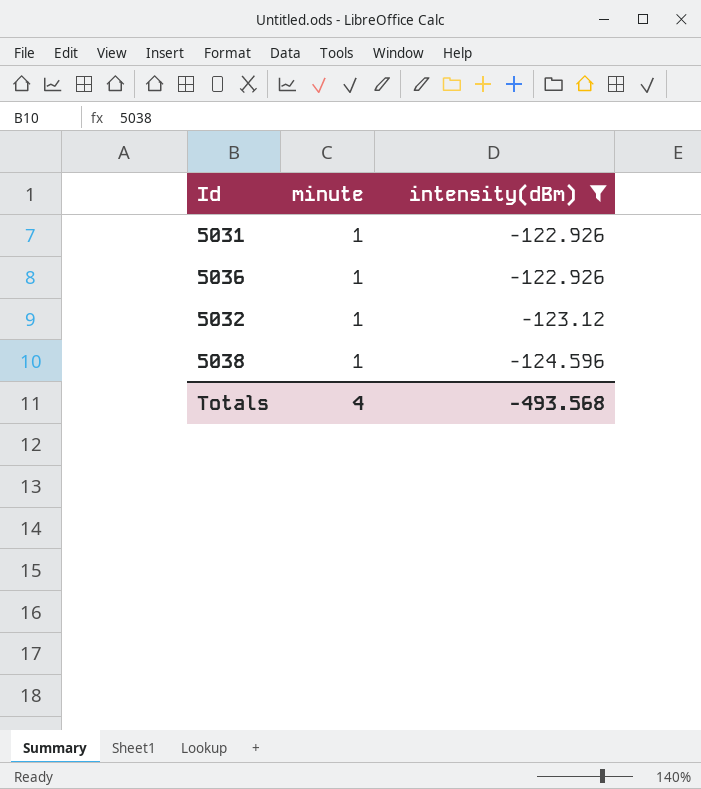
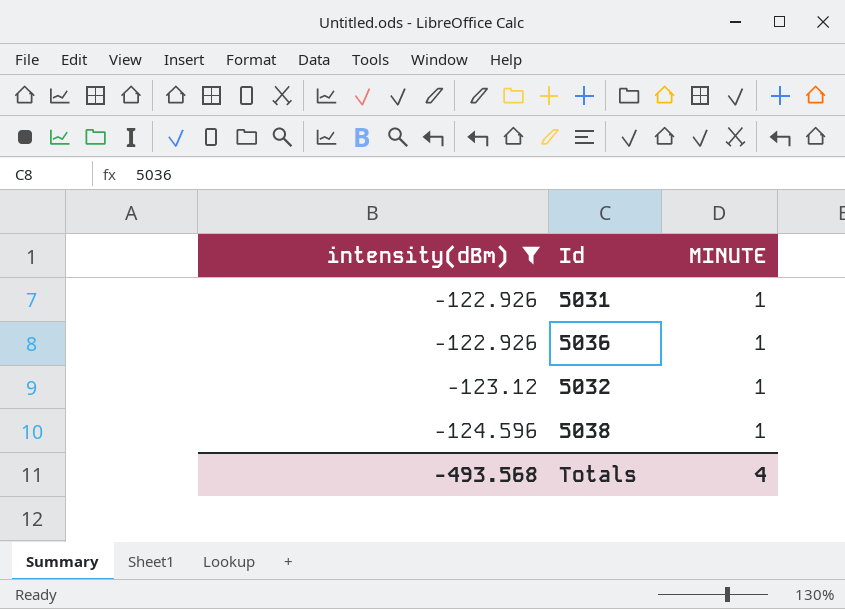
column intensity(dBm) | position: 3 -> 1
column name: minute -> MINUTE

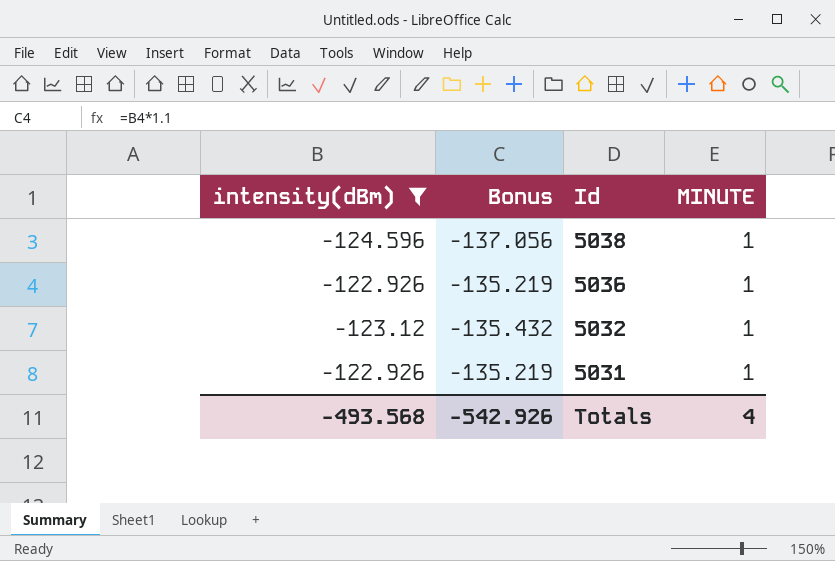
row order: intensity(dBm) descending -> Id descending
column Bonus | formula: none -> [intensity(dBm)] * 1.1

